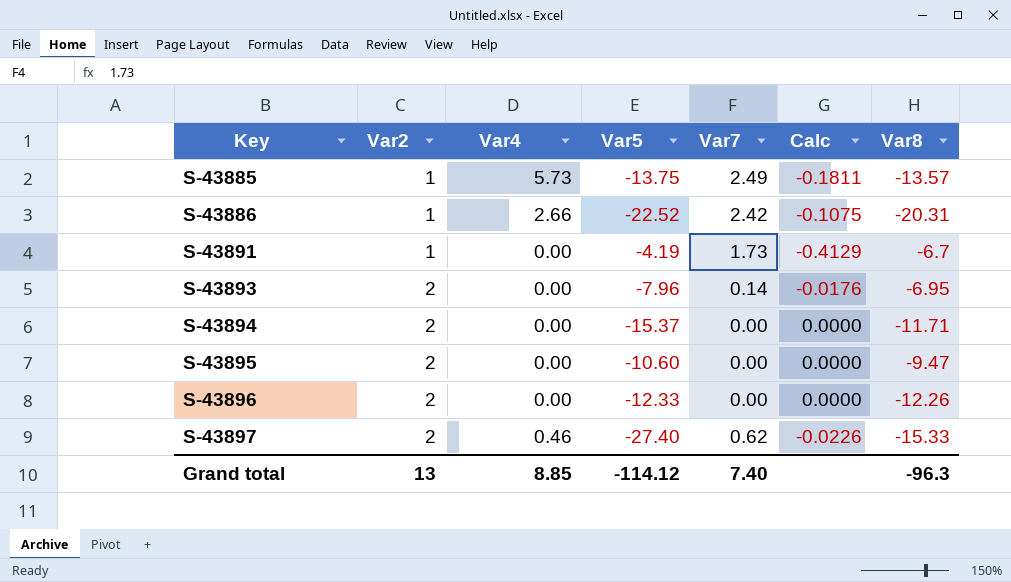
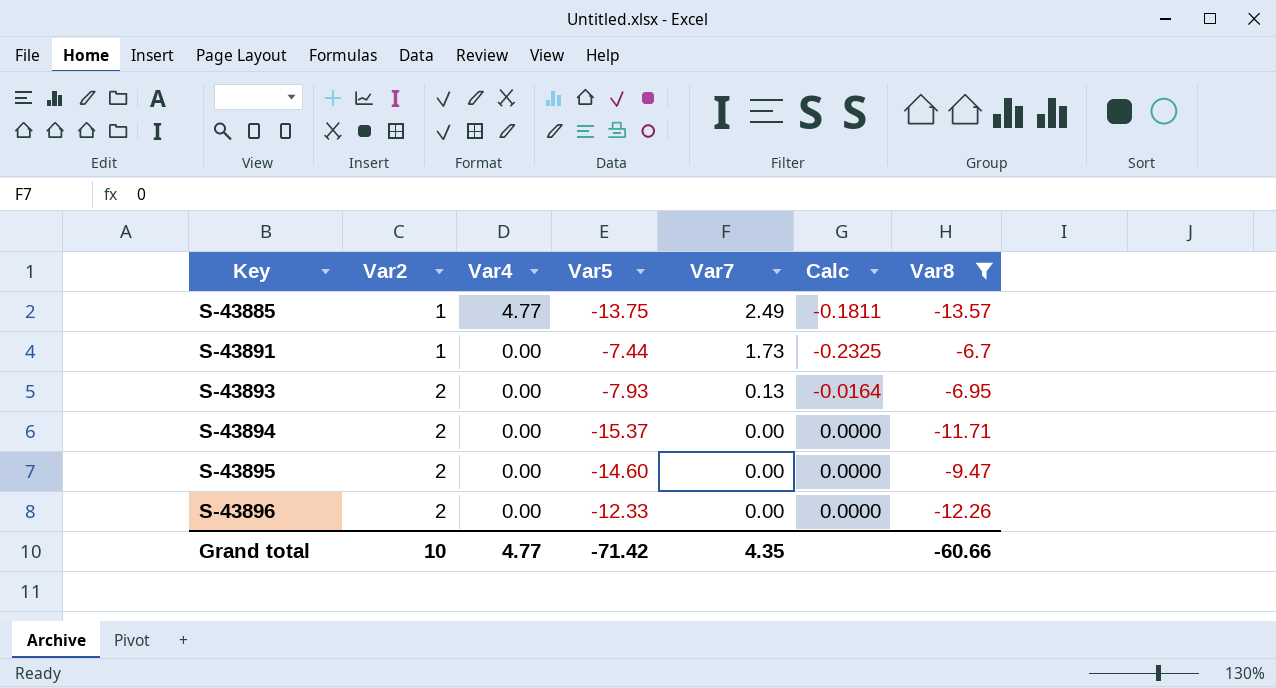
filter: none -> Var8 >= -13.57
S-43885 | Var4: 5.73 -> 4.77
S-43891 | Var5: -4.19 -> -7.44
S-43891 | Calc: -0.4129 -> -0.2325
S-43893 | Var5: -7.96 -> -7.93
S-43893 | Var7: 0.14 -> 0.13
S-43893 | Calc: -0.0176 -> -0.0164
S-43895 | Var5: -10.60 -> -14.60
Grand total | Var2: 13 -> 10
Grand total | Var4: 8.85 -> 4.77
Grand total | Var5: -114.12 -> -71.42
Grand total | Var7: 7.40 -> 4.35
Grand total | Var8: -96.3 -> -60.66

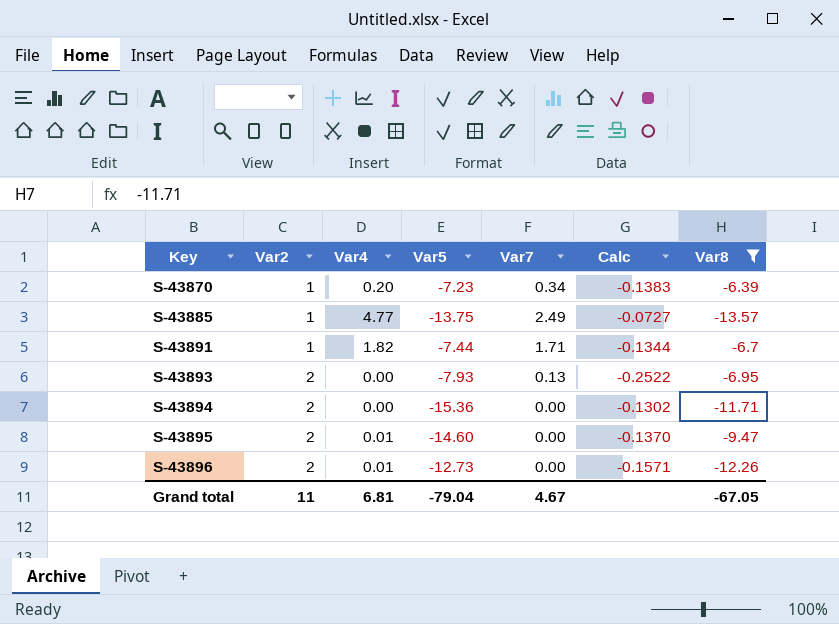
column Calc | formula: [Var7] / [Var5] -> [Var2] / [Var5]
row S-43870: none -> 1 | 0.20 | -7.23 | 0.34 | -0.1383 | -6.39
S-43891 | Var4: 0.00 -> 1.82
S-43891 | Var7: 1.73 -> 1.71
S-43894 | Var5: -15.37 -> -15.36
S-43895 | Var4: 0.00 -> 0.01
S-43896 | Var4: 0.00 -> 0.01
S-43896 | Var5: -12.33 -> -12.73
Grand total | Var2: 10 -> 11
Grand total | Var4: 4.77 -> 6.81
Grand total | Var5: -71.42 -> -79.04
Grand total | Var7: 4.35 -> 4.67
Grand total | Var8: -60.66 -> -67.05

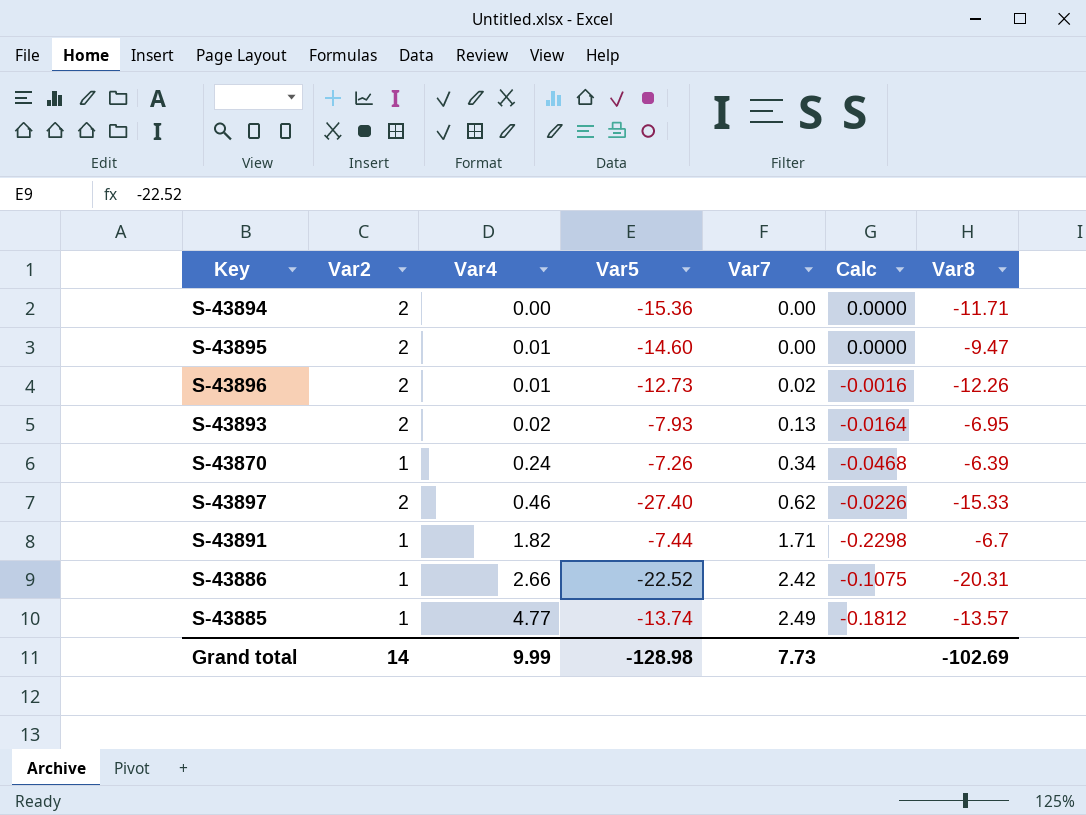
filter: Var8 >= -13.57 -> none
row order: Key ascending -> Var4 ascending
column Calc | formula: [Var2] / [Var5] -> [Var7] / [Var5]
S-43896 | Var7: 0.00 -> 0.02
S-43893 | Var4: 0.00 -> 0.02
S-43870 | Var4: 0.20 -> 0.24
S-43870 | Var5: -7.23 -> -7.26
S-43885 | Var5: -13.75 -> -13.74
Grand total | Var2: 11 -> 14
Grand total | Var4: 6.81 -> 9.99
Grand total | Var5: -79.04 -> -128.98
Grand total | Var7: 4.67 -> 7.73
Grand total | Var8: -67.05 -> -102.69

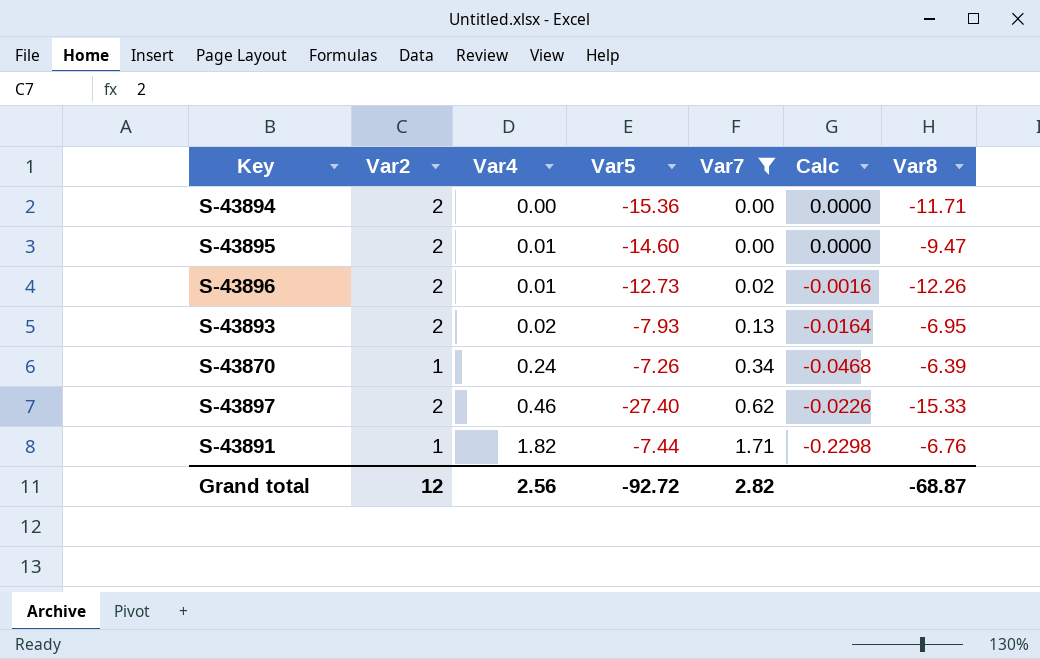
filter: none -> Var7 <= 1.71
S-43891 | Var8: -6.7 -> -6.76
Grand total | Var2: 14 -> 12
Grand total | Var4: 9.99 -> 2.56
Grand total | Var5: -128.98 -> -92.72
Grand total | Var7: 7.73 -> 2.82
Grand total | Var8: -102.69 -> -68.87

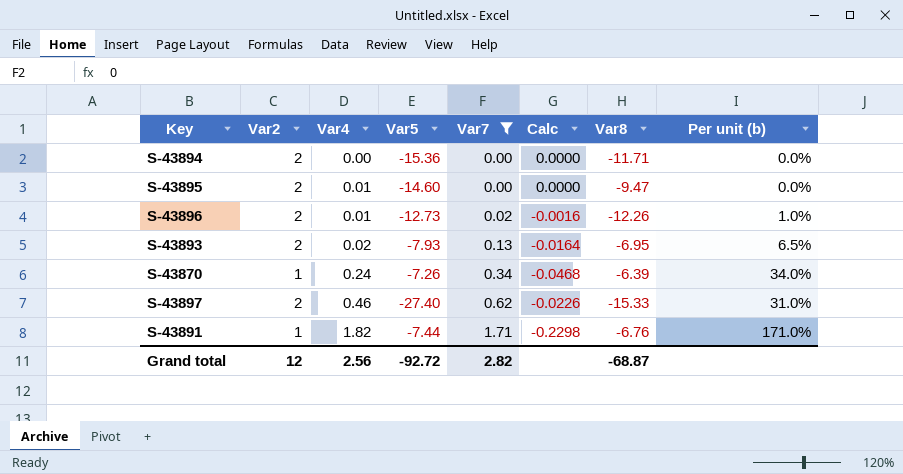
column Per unit (b) | formula: none -> [Var7] / [Var2]

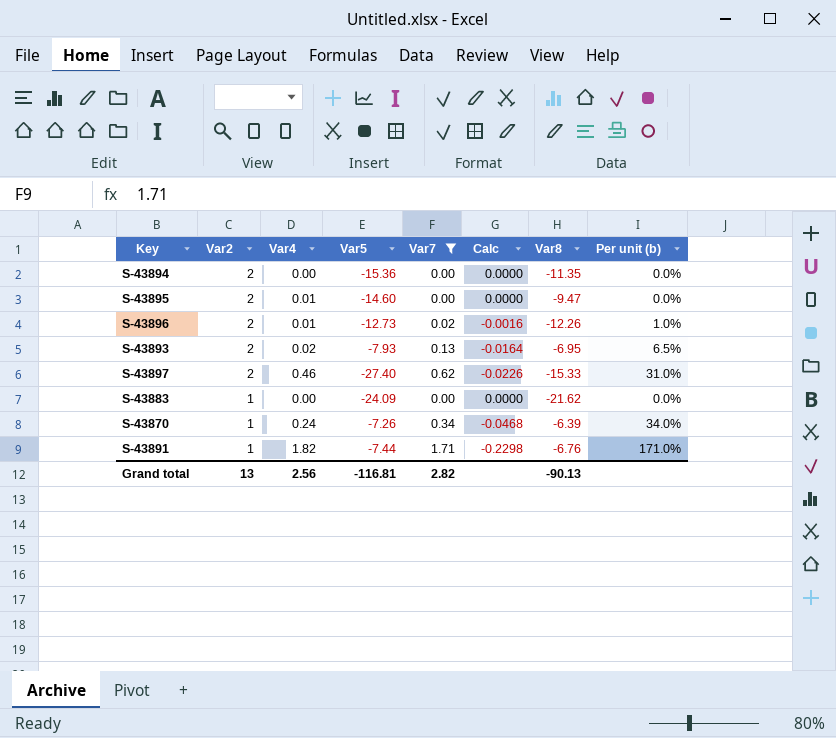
row order: Var4 ascending -> Var2 descending
S-43894 | Var8: -11.71 -> -11.35
row S-43883: none -> 1 | 0.00 | -24.09 | 0.00 | 0.0000 | -21.62 | 0.0%
Grand total | Var2: 12 -> 13
Grand total | Var5: -92.72 -> -116.81
Grand total | Var8: -68.87 -> -90.13

